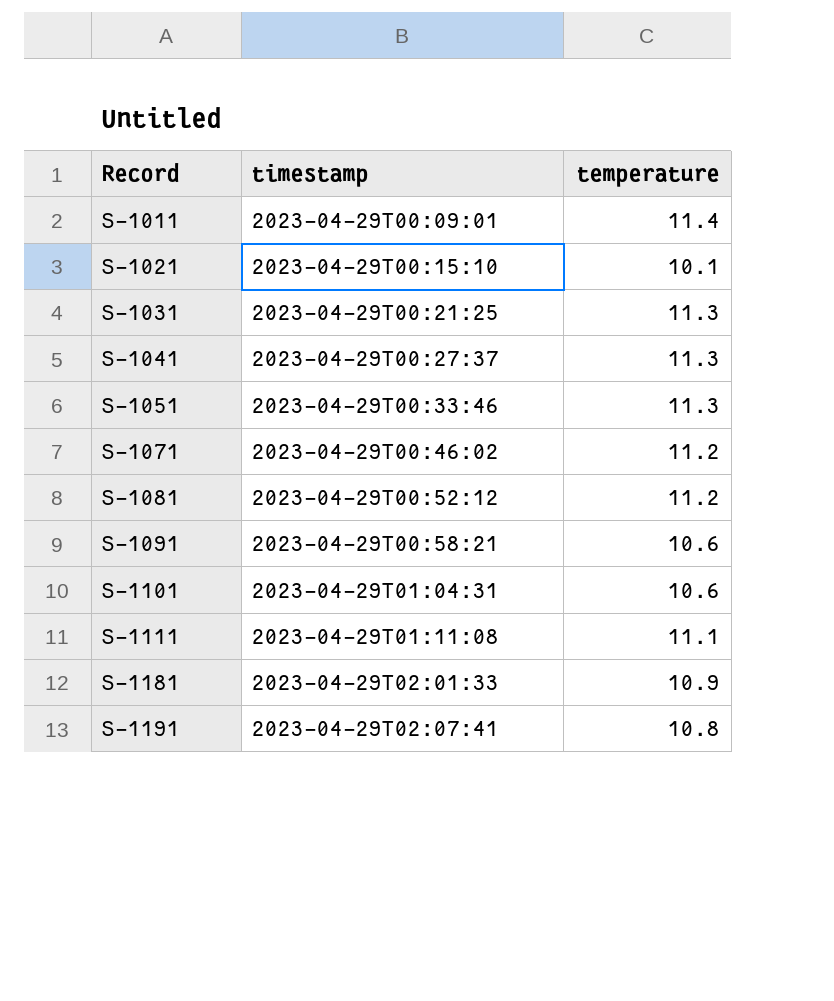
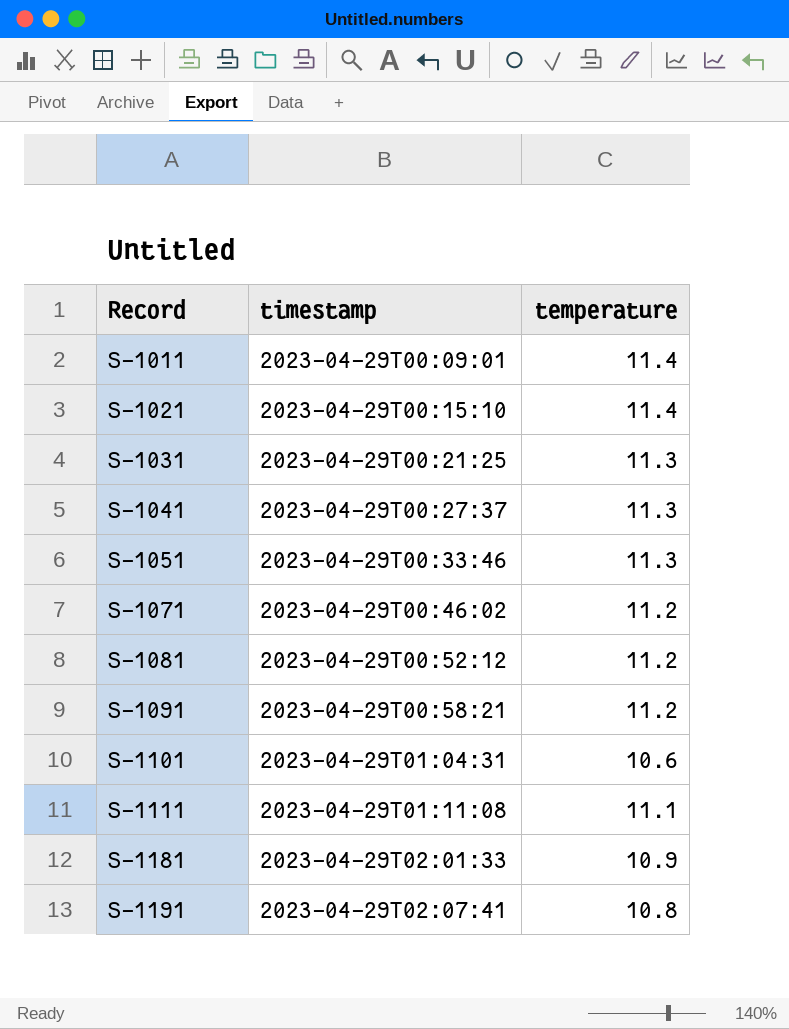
S-1021 | temperature: 10.1 -> 11.4
S-1091 | temperature: 10.6 -> 11.2

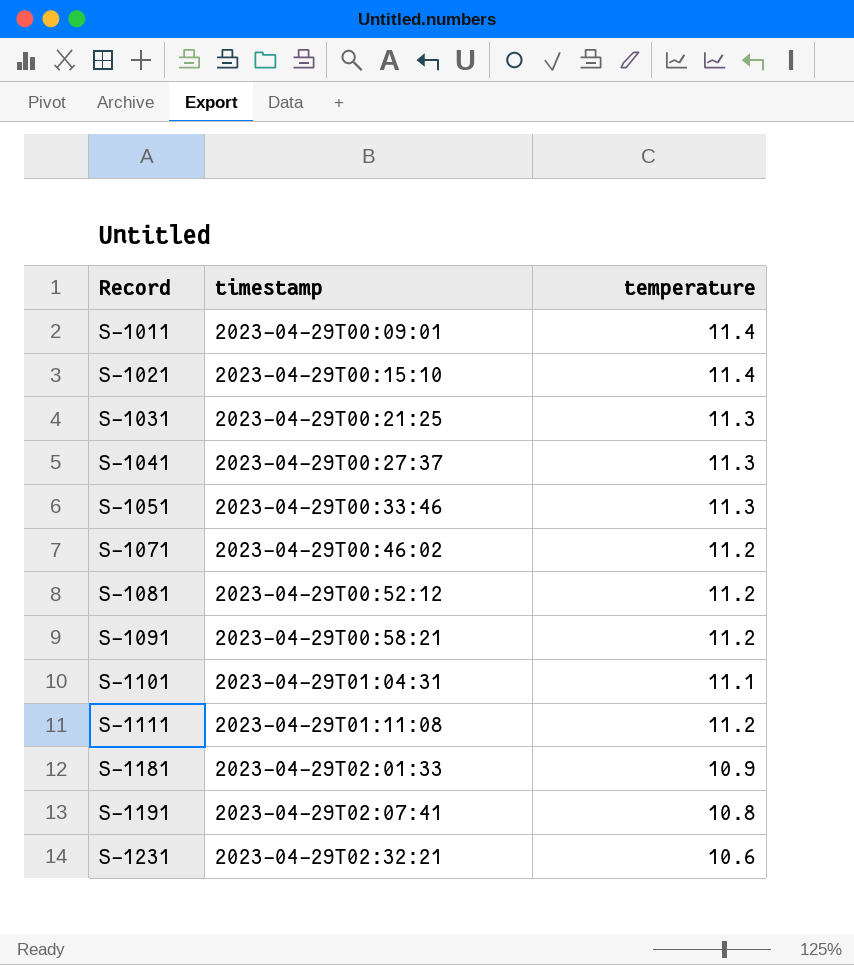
S-1101 | temperature: 10.6 -> 11.1
S-1111 | temperature: 11.1 -> 11.2
row S-1231: none -> 2023-04-29T02:32:21 | 10.6

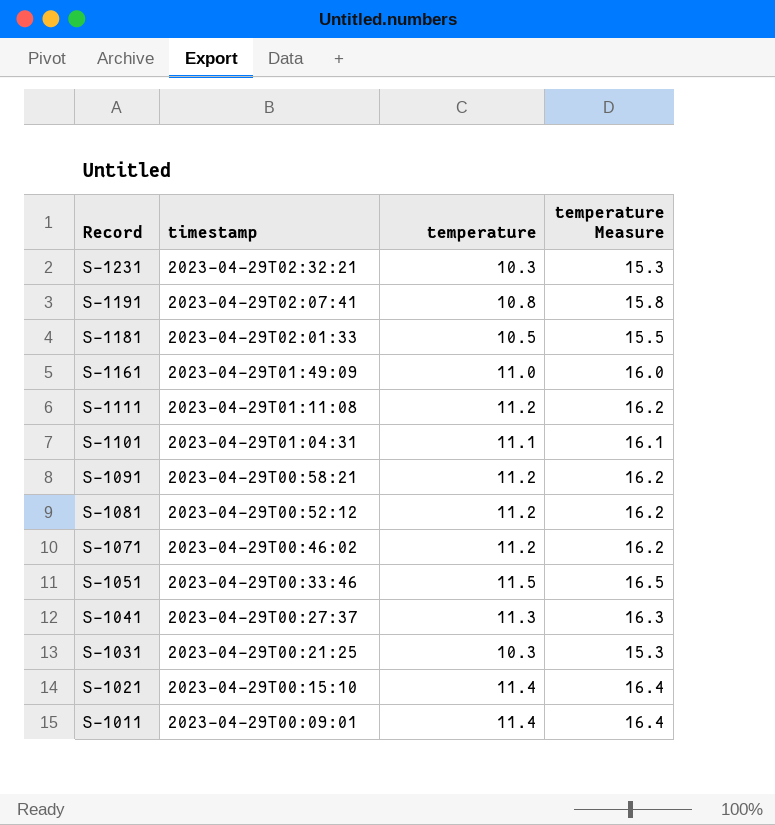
row order: Record ascending -> Record descending
column temperature Measure | formula: none -> [temperature] + 5
S-1231 | temperature: 10.6 -> 10.3
S-1181 | temperature: 10.9 -> 10.5
row S-1161: none -> 2023-04-29T01:49:09 | 11.0 | 16.0
S-1051 | temperature: 11.3 -> 11.5
S-1031 | temperature: 11.3 -> 10.3

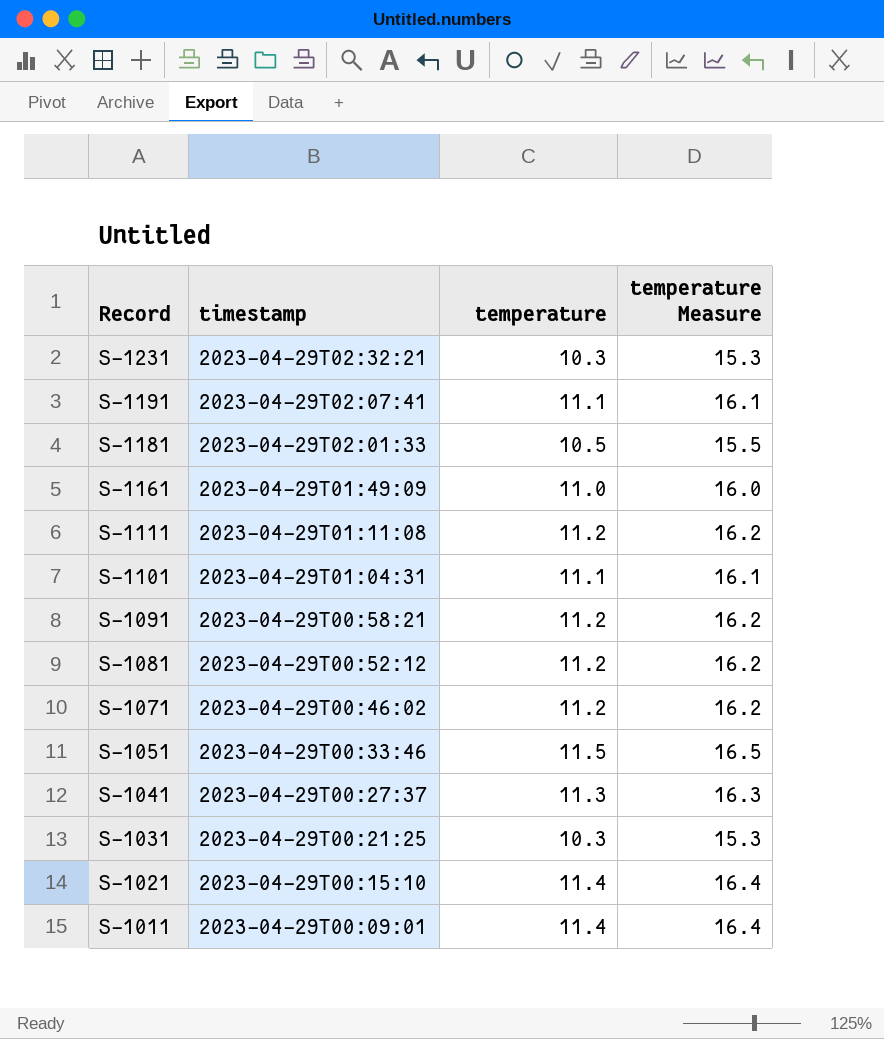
S-1191 | temperature: 10.8 -> 11.1
S-1191 | temperature Measure: 15.8 -> 16.1

